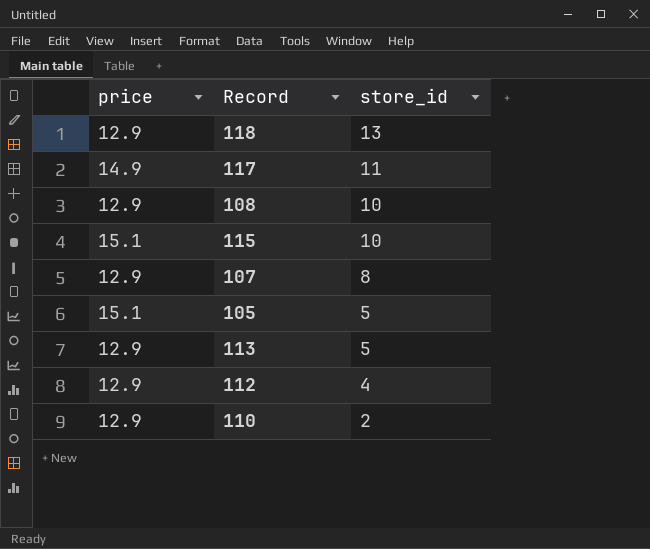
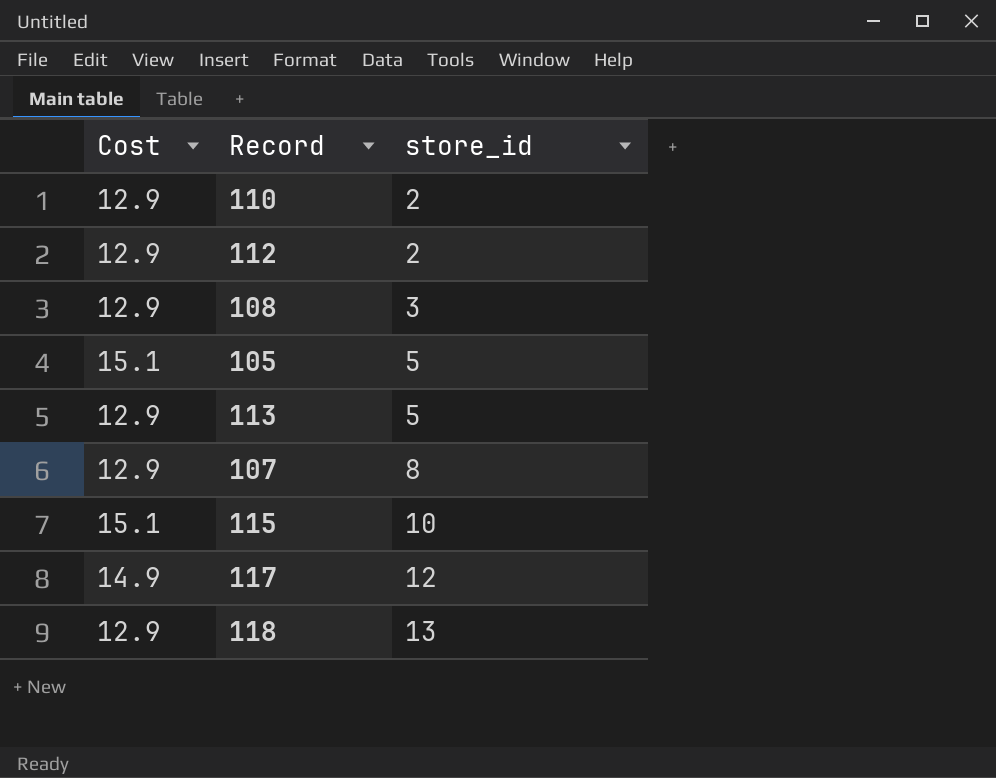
row order: store_id descending -> store_id ascending
column name: price -> Cost
112 | store_id: 4 -> 2
108 | store_id: 10 -> 3
117 | store_id: 11 -> 12

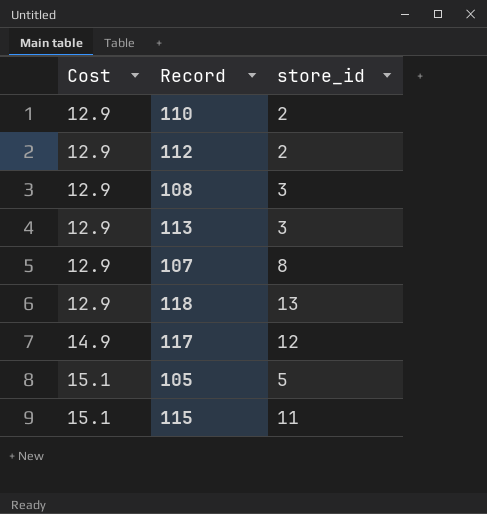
row order: store_id ascending -> Cost ascending
113 | store_id: 5 -> 3
115 | store_id: 10 -> 11

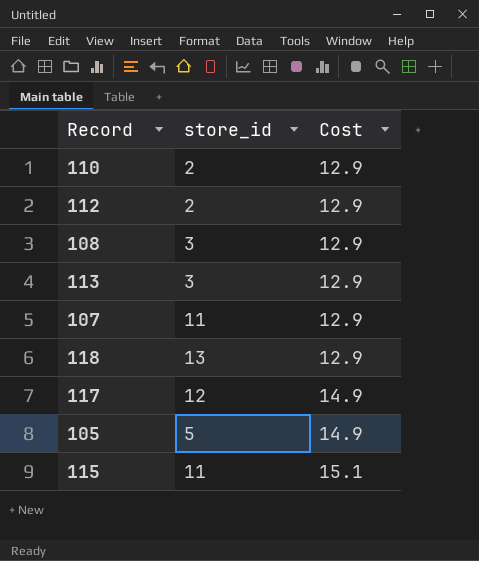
column Cost | position: 1 -> 3
107 | store_id: 8 -> 11
105 | Cost: 15.1 -> 14.9

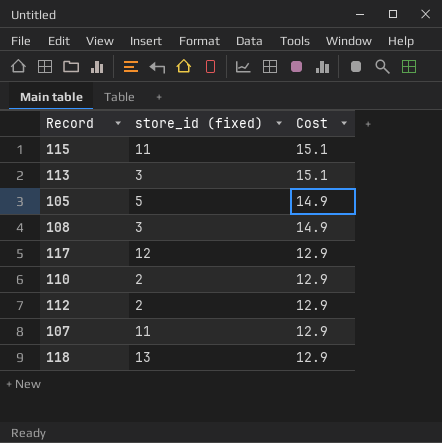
row order: Cost ascending -> Cost descending
column name: store_id -> store_id (fixed)
113 | Cost: 12.9 -> 15.1
108 | Cost: 12.9 -> 14.9
117 | Cost: 14.9 -> 12.9

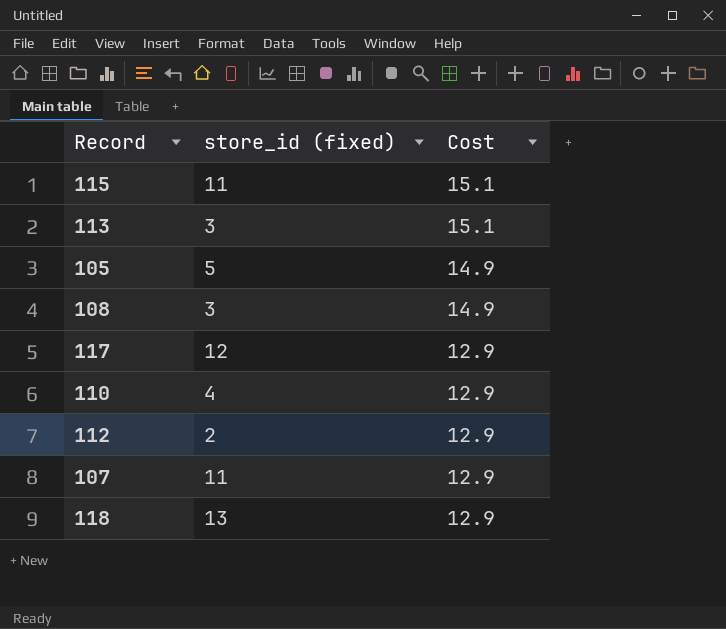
110 | store_id (fixed): 2 -> 4

